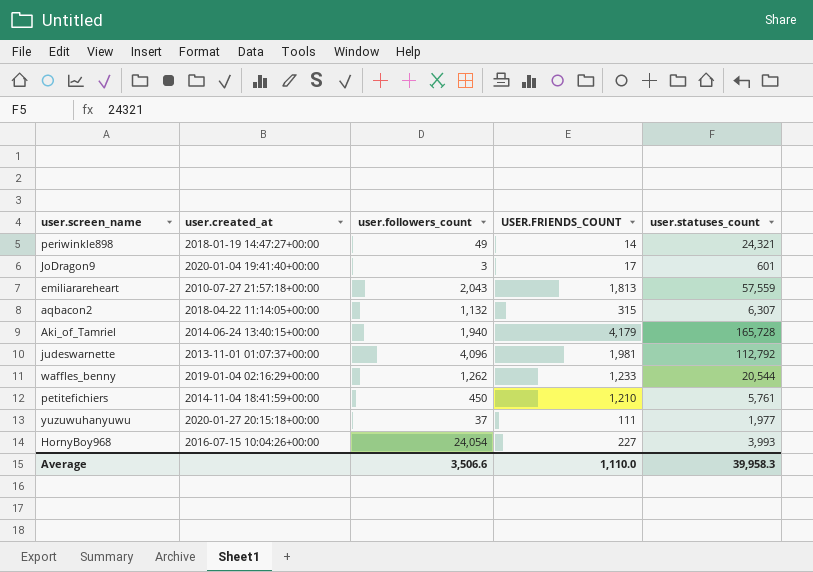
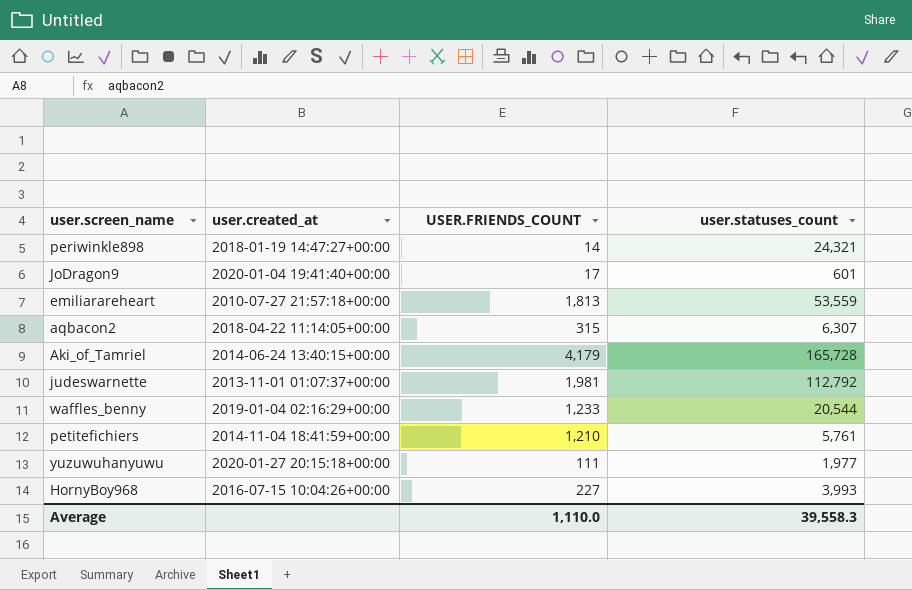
column user.followers_count | position: 3 -> none
emiliarareheart | user.statuses_count: 57,559 -> 53,559
Average | user.statuses_count: 39,958.3 -> 39,558.3

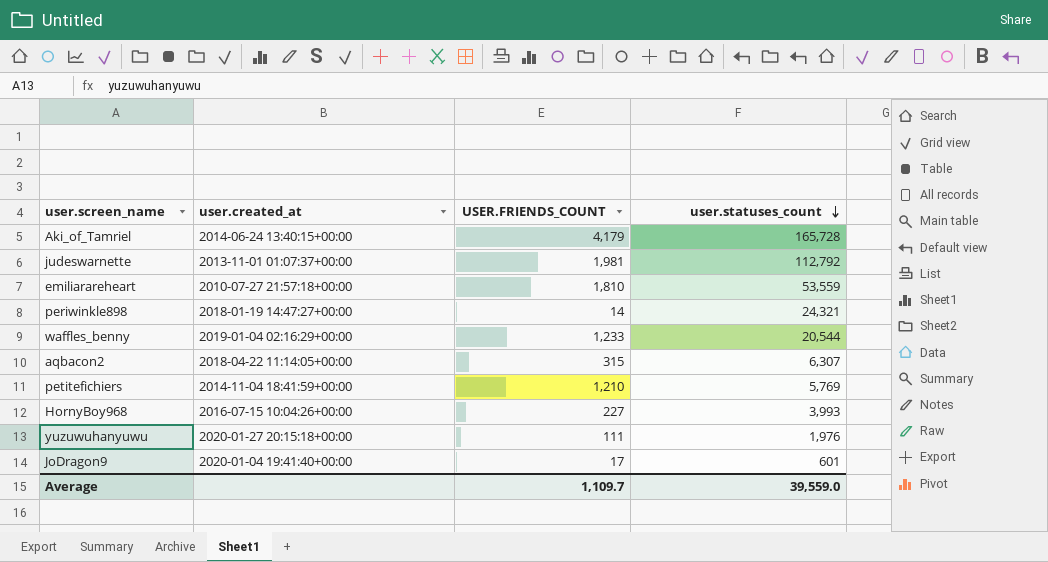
row order: none -> user.statuses_count descending
emiliarareheart | USER.FRIENDS_COUNT: 1,813 -> 1,810
petitefichiers | user.statuses_count: 5,761 -> 5,769
yuzuwuhanyuwu | user.statuses_count: 1,977 -> 1,976
Average | USER.FRIENDS_COUNT: 1,110.0 -> 1,109.7
Average | user.statuses_count: 39,558.3 -> 39,559.0

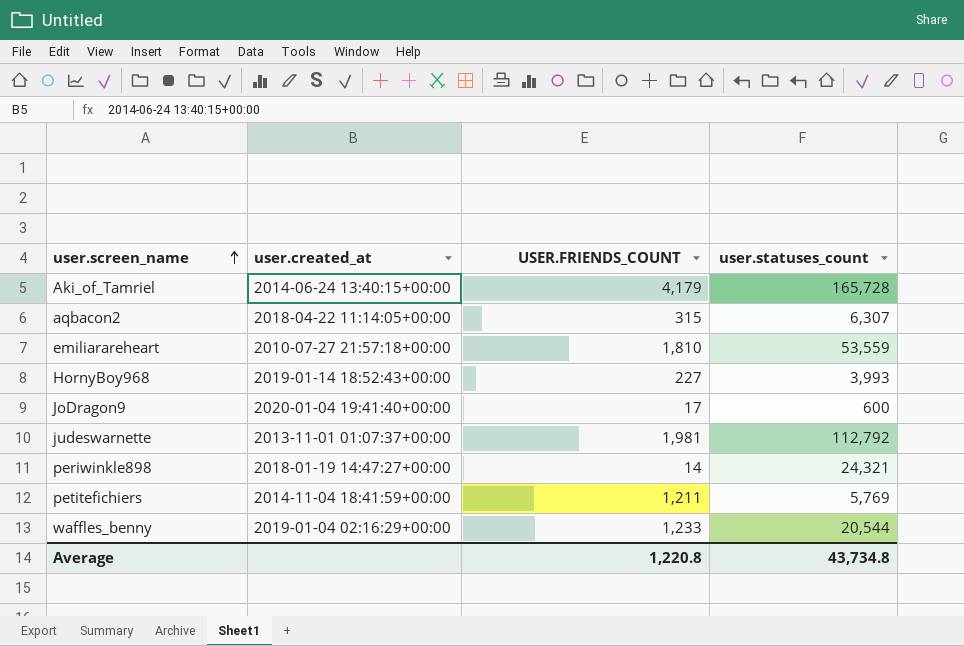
row order: user.statuses_count descending -> user.screen_name ascending
row yuzuwuhanyuwu: 2020-01-27 20:15:18+00:00 | 111 | 1,976 -> none
HornyBoy968 | user.created_at: 2016-07-15 10:04:26+00:00 -> 2019-01-14 18:52:43+00:00
JoDragon9 | user.statuses_count: 601 -> 600
petitefichiers | USER.FRIENDS_COUNT: 1,210 -> 1,211
Average | USER.FRIENDS_COUNT: 1,109.7 -> 1,220.8
Average | user.statuses_count: 39,559.0 -> 43,734.8

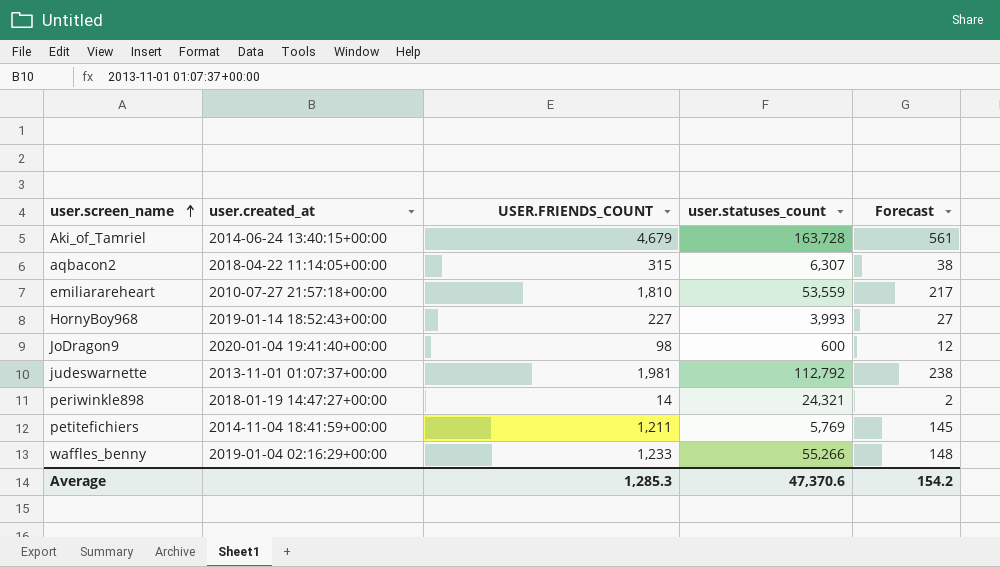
column Forecast | formula: none -> [USER.FRIENDS_COUNT] * 0.12
Aki_of_Tamriel | USER.FRIENDS_COUNT: 4,179 -> 4,679
Aki_of_Tamriel | user.statuses_count: 165,728 -> 163,728
JoDragon9 | USER.FRIENDS_COUNT: 17 -> 98
waffles_benny | user.statuses_count: 20,544 -> 55,266
Average | USER.FRIENDS_COUNT: 1,220.8 -> 1,285.3
Average | user.statuses_count: 43,734.8 -> 47,370.6

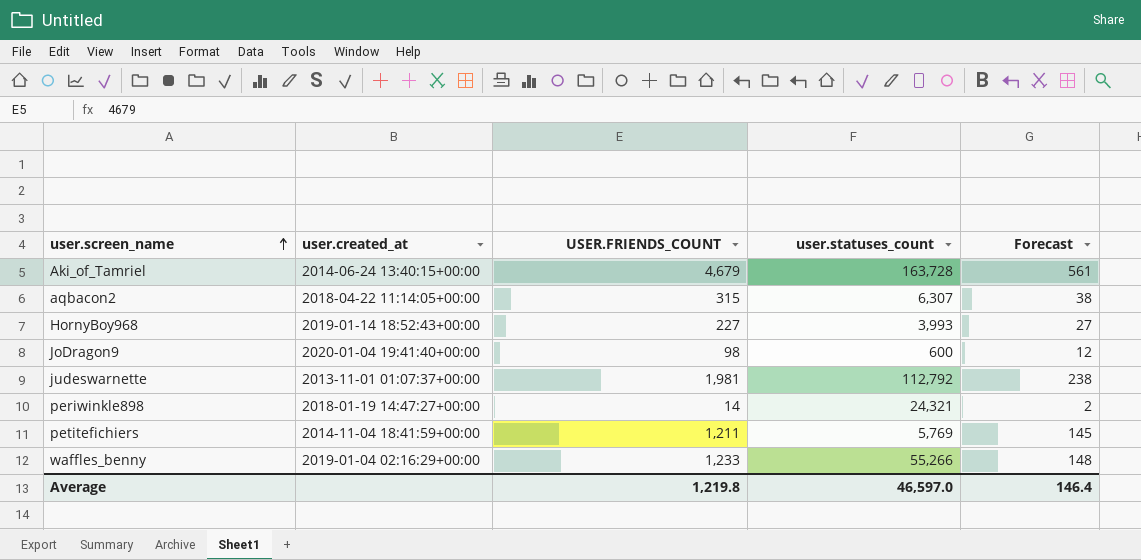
row emiliarareheart: 2010-07-27 21:57:18+00:00 | 1,810 | 53,559 | 217 -> none
Average | USER.FRIENDS_COUNT: 1,285.3 -> 1,219.8
Average | user.statuses_count: 47,370.6 -> 46,597.0
Average | Forecast: 154.2 -> 146.4

